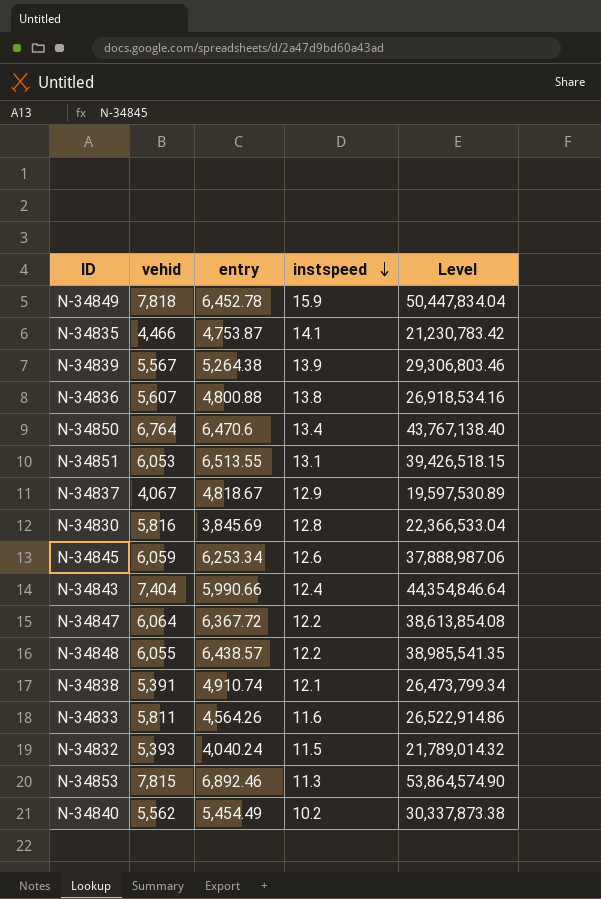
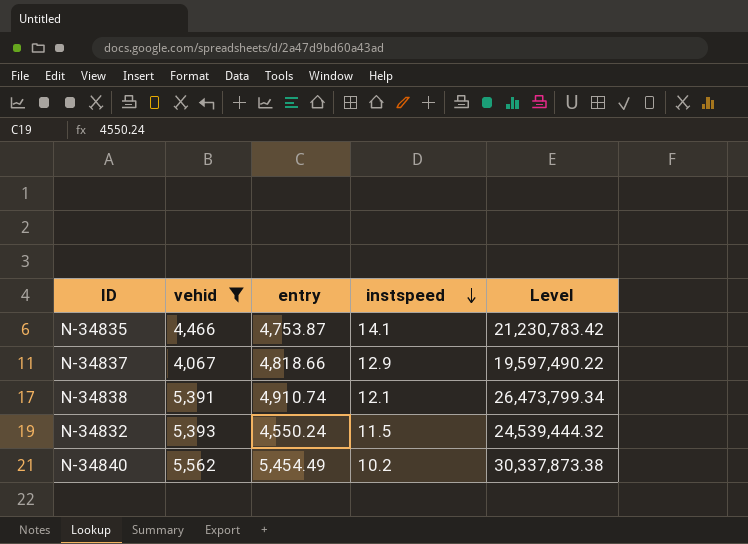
filter: none -> vehid <= 5,562
N-34837 | entry: 4,818.67 -> 4,818.66
N-34837 | Level: 19,597,530.89 -> 19,597,490.22
N-34832 | entry: 4,040.24 -> 4,550.24
N-34832 | Level: 21,789,014.32 -> 24,539,444.32

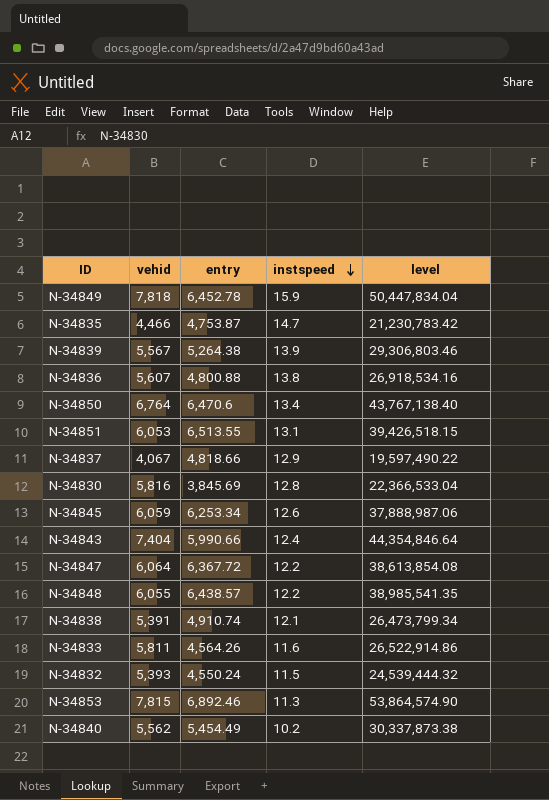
filter: vehid <= 5,562 -> none
column name: Level -> level
N-34835 | instspeed: 14.1 -> 14.7

